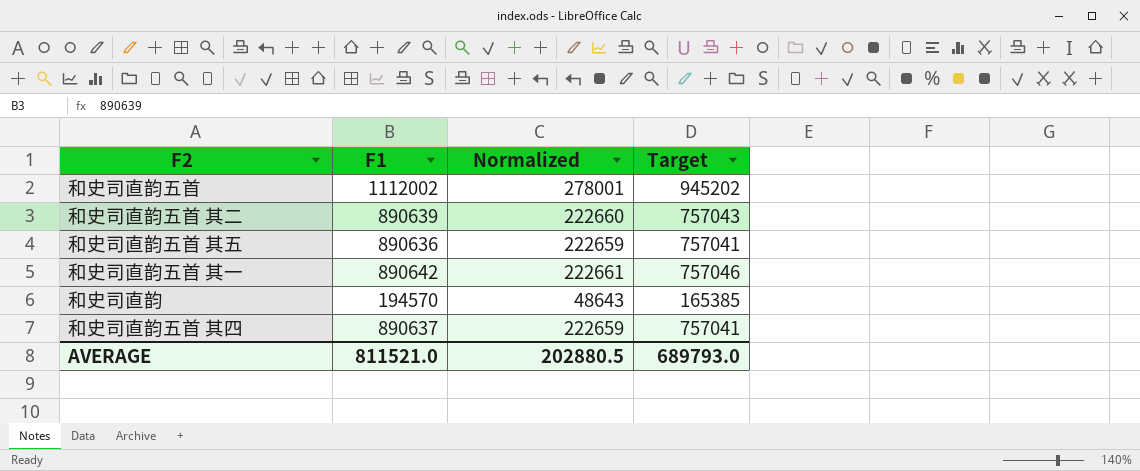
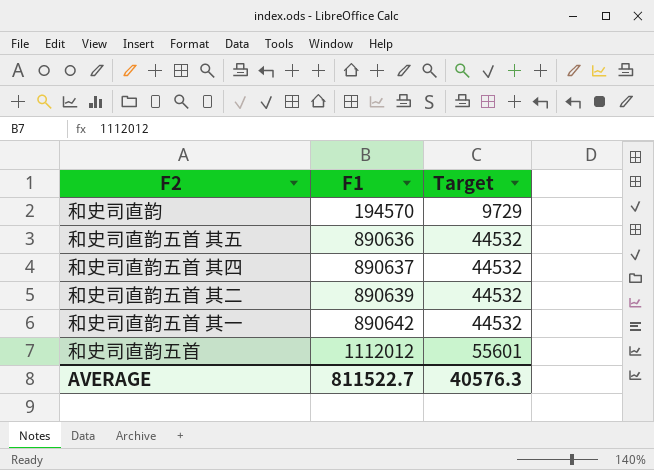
row order: none -> F1 ascending
column Normalized | formula: [F1] * 0.25 -> none
column Target | formula: [F1] * 0.85 -> [F1] * 0.05
和史司直韵五首 | F1: 1112002 -> 1112012
AVERAGE | F1: 811521.0 -> 811522.7
AVERAGE | Target: 689793.0 -> 40576.3

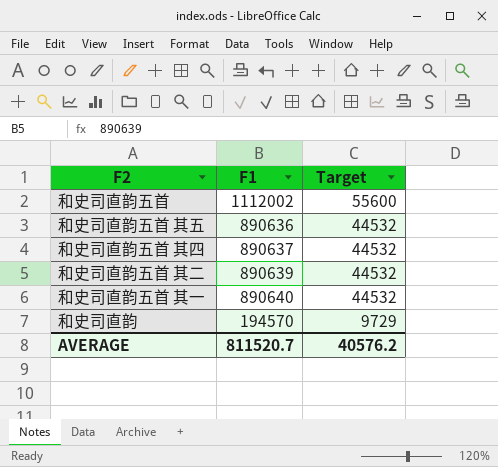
row order: F1 ascending -> Target descending
和史司直韵五首 | F1: 1112012 -> 1112002
和史司直韵五首 | Target: 55601 -> 55600
和史司直韵五首 其一 | F1: 890642 -> 890640
AVERAGE | F1: 811522.7 -> 811520.7
AVERAGE | Target: 40576.3 -> 40576.2

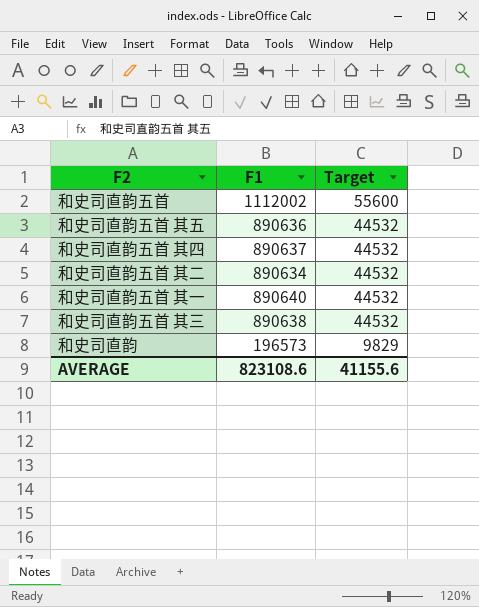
和史司直韵五首 其二 | F1: 890639 -> 890634
row 和史司直韵五首 其三: none -> 890638 | 44532
和史司直韵 | F1: 194570 -> 196573
和史司直韵 | Target: 9729 -> 9829
AVERAGE | F1: 811520.7 -> 823108.6
AVERAGE | Target: 40576.2 -> 41155.6

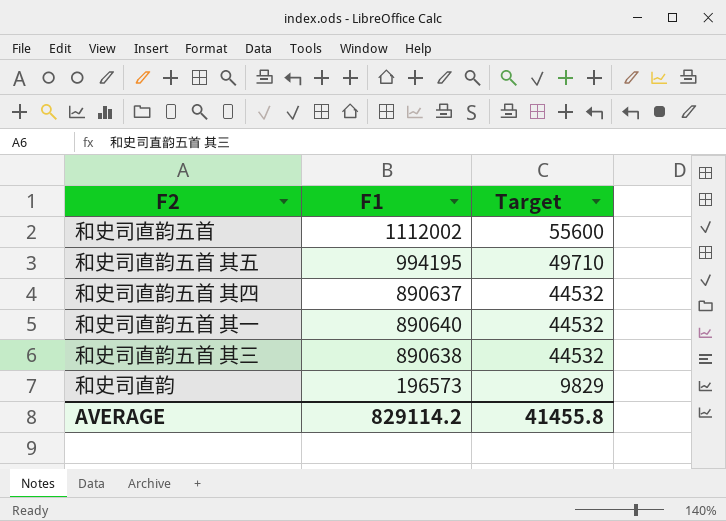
row 和史司直韵五首 其二: 890634 | 44532 -> none
和史司直韵五首 其五 | F1: 890636 -> 994195
和史司直韵五首 其五 | Target: 44532 -> 49710
AVERAGE | F1: 823108.6 -> 829114.2
AVERAGE | Target: 41155.6 -> 41455.8

